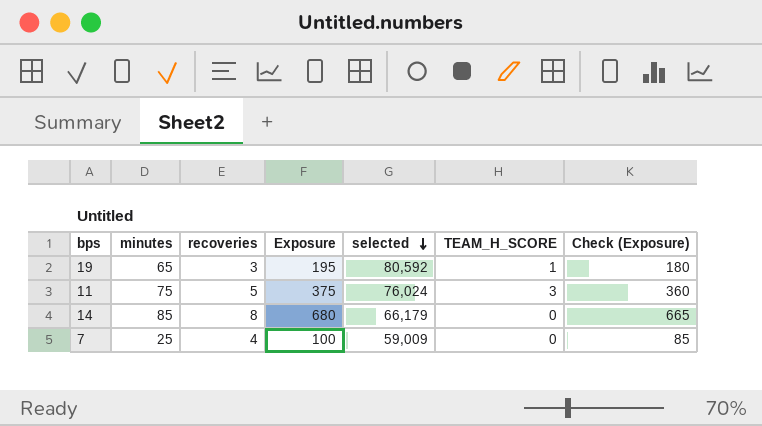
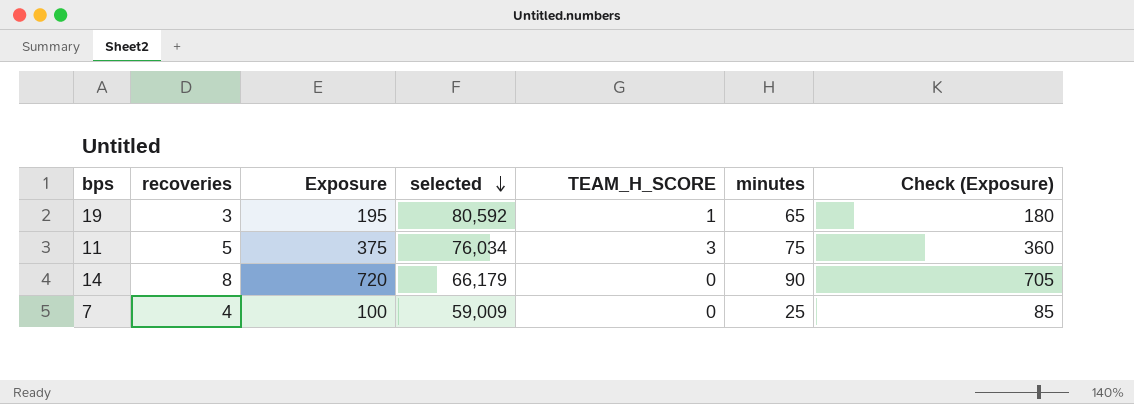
column minutes | position: 2 -> 6
11 | selected: 76,024 -> 76,034
14 | Exposure: 680 -> 720
14 | minutes: 85 -> 90
14 | Check (Exposure): 665 -> 705

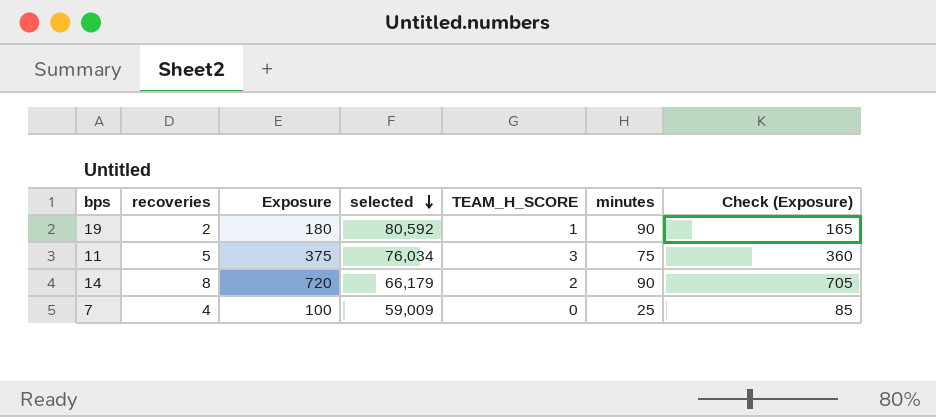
19 | recoveries: 3 -> 2
19 | Exposure: 195 -> 180
19 | minutes: 65 -> 90
19 | Check (Exposure): 180 -> 165
14 | TEAM_H_SCORE: 0 -> 2

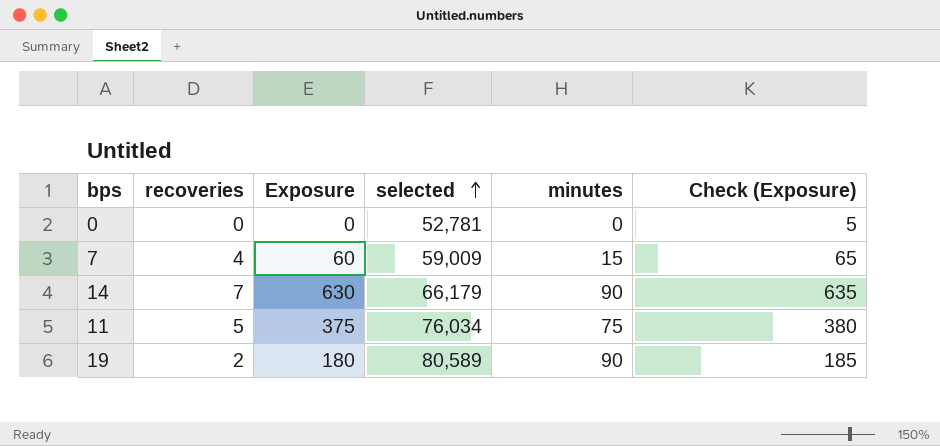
row order: selected descending -> selected ascending
column TEAM_H_SCORE | position: 5 -> none
column Check (Exposure) | formula: [Exposure] - 15 -> [Exposure] + 5
row 0: none -> 0 | 0 | 52,781 | 0 | 5
7 | Exposure: 100 -> 60
7 | minutes: 25 -> 15
14 | recoveries: 8 -> 7
14 | Exposure: 720 -> 630
19 | selected: 80,592 -> 80,589

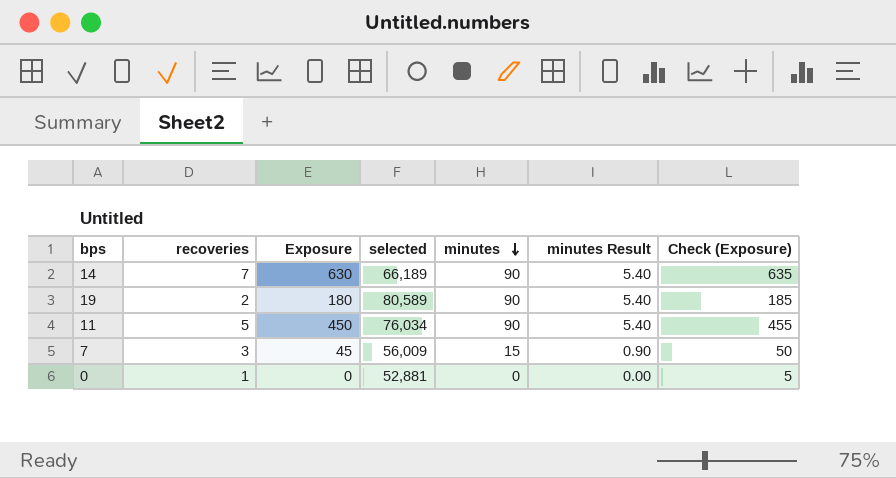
row order: selected ascending -> minutes descending
column minutes Result | formula: none -> [minutes] * 0.06
14 | selected: 66,179 -> 66,189
11 | Exposure: 375 -> 450
11 | minutes: 75 -> 90
11 | Check (Exposure): 380 -> 455
7 | recoveries: 4 -> 3
7 | Exposure: 60 -> 45
7 | selected: 59,009 -> 56,009
7 | Check (Exposure): 65 -> 50
0 | recoveries: 0 -> 1
0 | selected: 52,781 -> 52,881

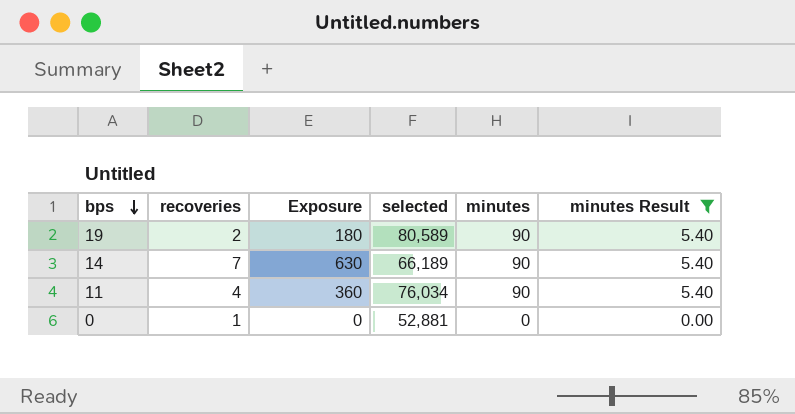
filter: none -> minutes Result != 0.90
row order: minutes descending -> bps descending
column Check (Exposure) | formula: [Exposure] + 5 -> none
11 | recoveries: 5 -> 4
11 | Exposure: 450 -> 360

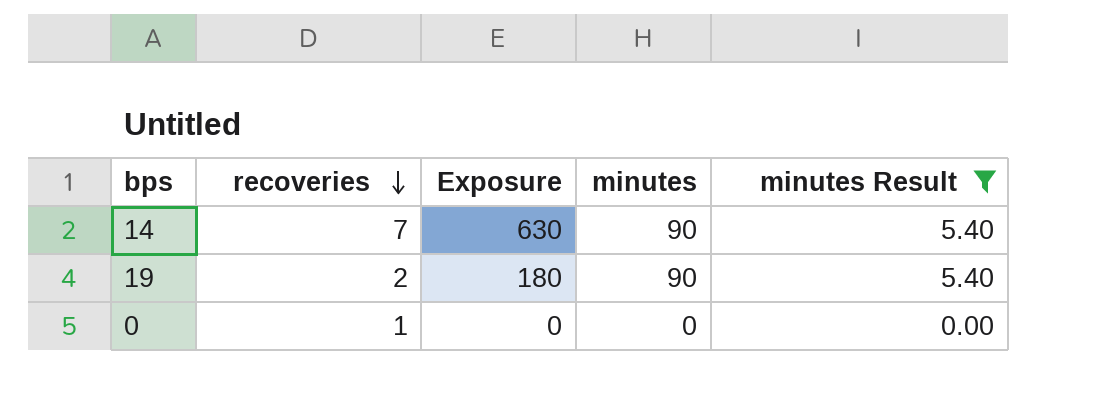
row order: bps descending -> recoveries descending
column selected | position: 4 -> none
row 11: 4 | 360 | 76,034 | 90 | 5.40 -> none

